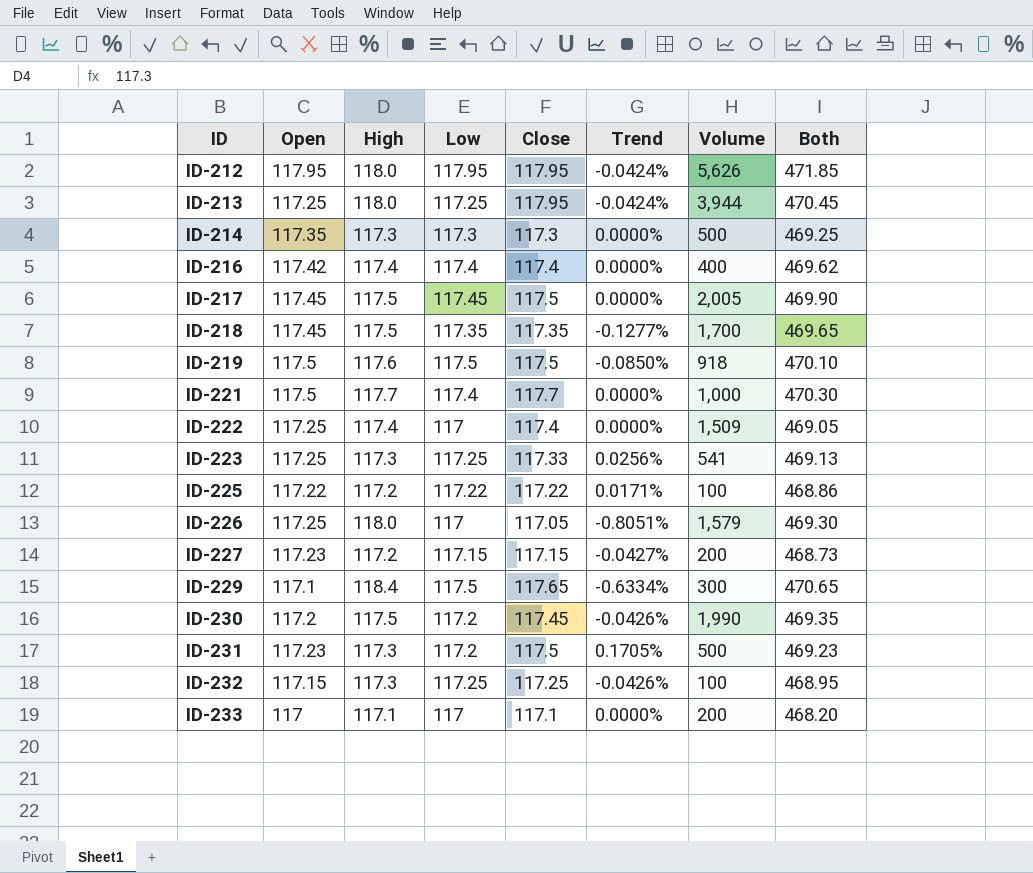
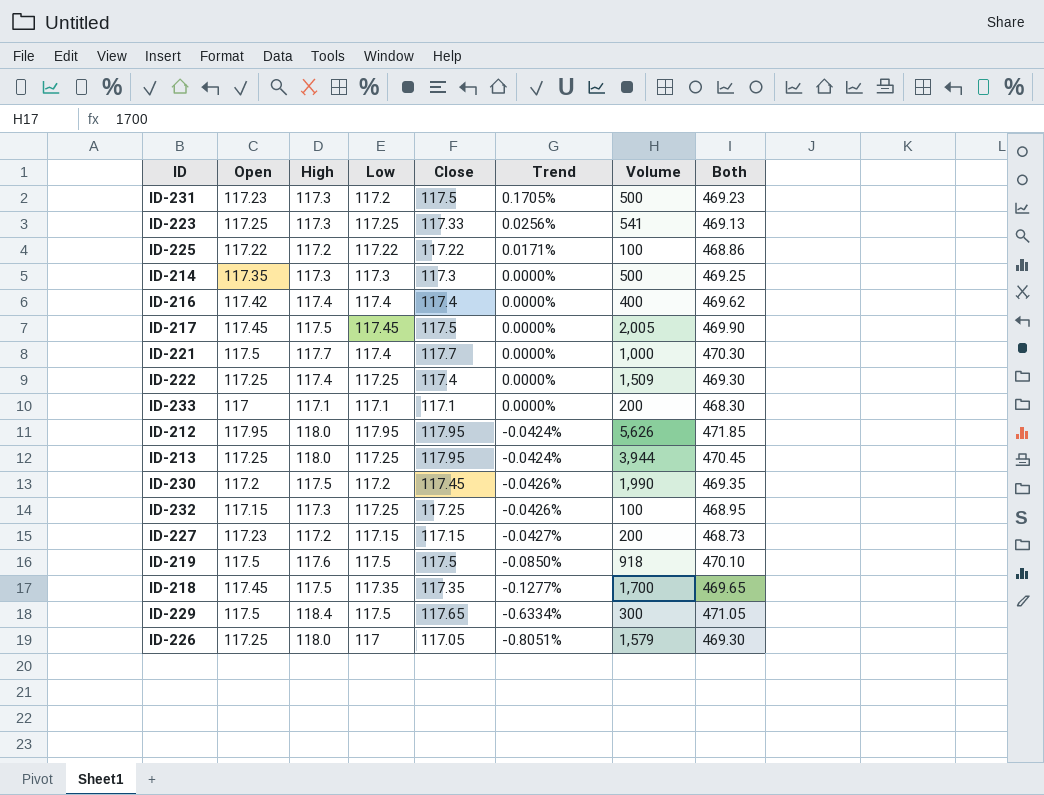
row order: ID ascending -> Trend descending
ID-222 | Low: 117 -> 117.25
ID-222 | Both: 469.05 -> 469.30
ID-233 | Low: 117 -> 117.1
ID-233 | Both: 468.20 -> 468.30
ID-229 | Open: 117.1 -> 117.5
ID-229 | Both: 470.65 -> 471.05

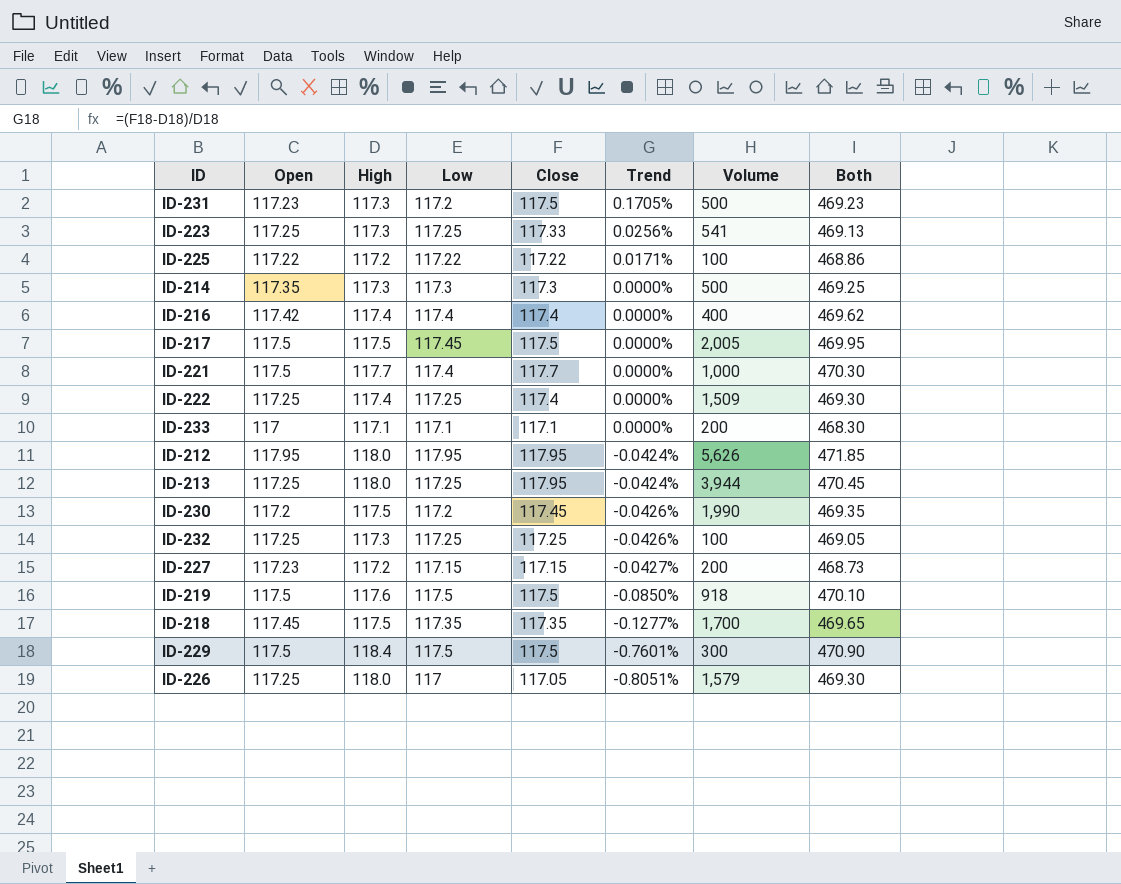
ID-217 | Open: 117.45 -> 117.5
ID-217 | Both: 469.90 -> 469.95
ID-232 | Open: 117.15 -> 117.25
ID-232 | Both: 468.95 -> 469.05
ID-229 | Close: 117.65 -> 117.5
ID-229 | Trend: -0.6334% -> -0.7601%
ID-229 | Both: 471.05 -> 470.90

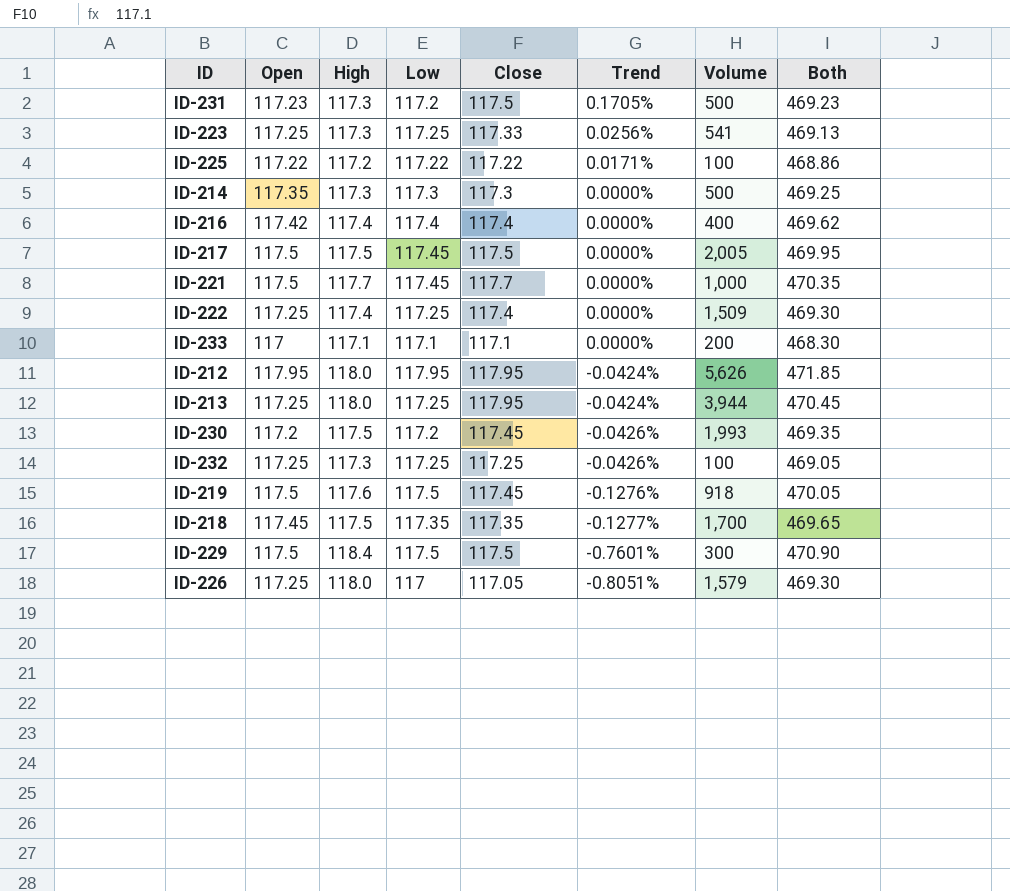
row ID-227: 117.23 | 117.2 | 117.15 | 117.15 | -0.0427% | 200 | 468.73 -> none
ID-221 | Low: 117.4 -> 117.45
ID-221 | Both: 470.30 -> 470.35
ID-230 | Volume: 1,990 -> 1,993
ID-219 | Close: 117.5 -> 117.45
ID-219 | Trend: -0.0850% -> -0.1276%
ID-219 | Both: 470.10 -> 470.05

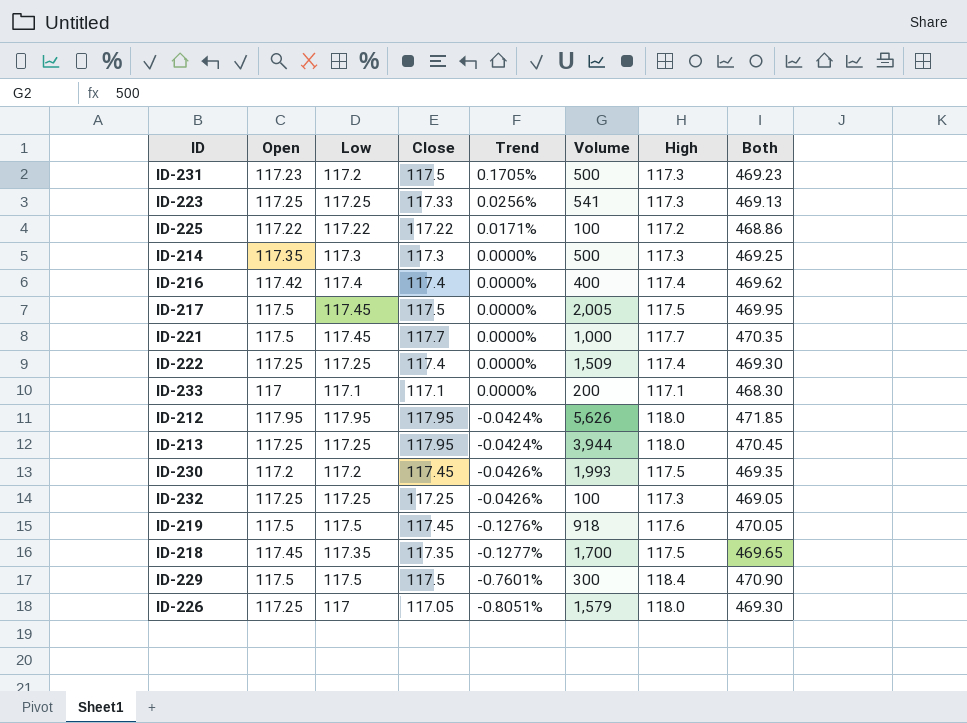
column High | position: 3 -> 7

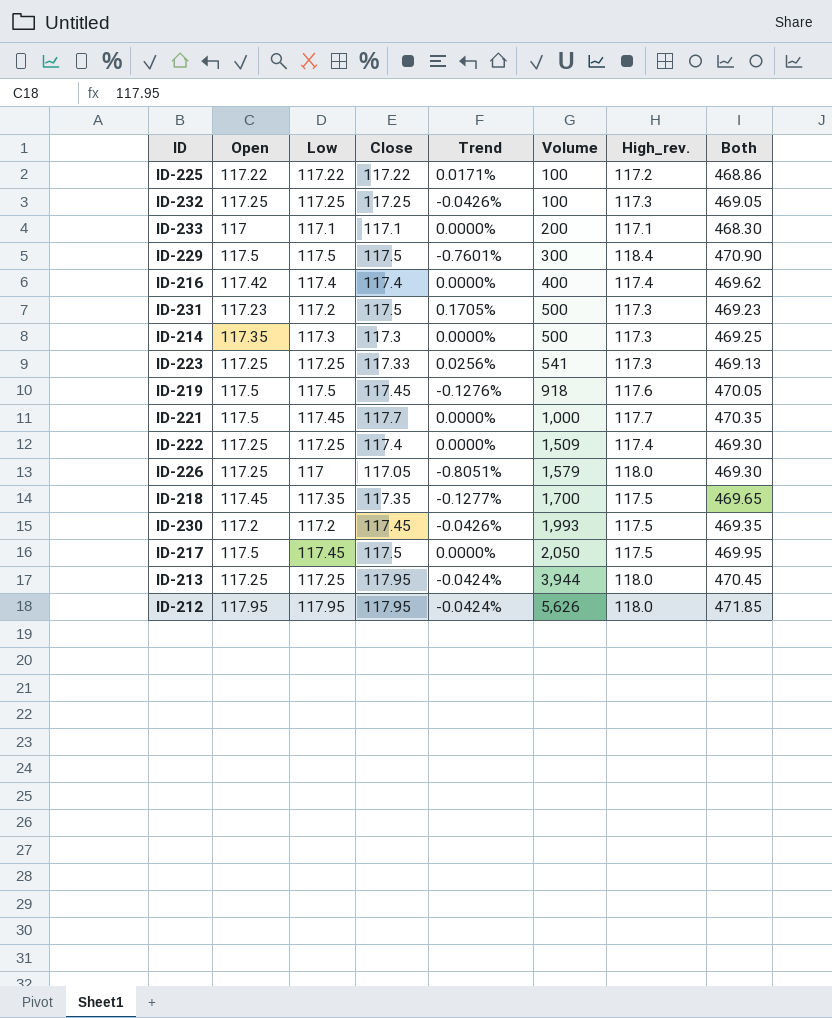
row order: Trend descending -> Volume ascending
column name: High -> High_rev.
ID-217 | Volume: 2,005 -> 2,050

